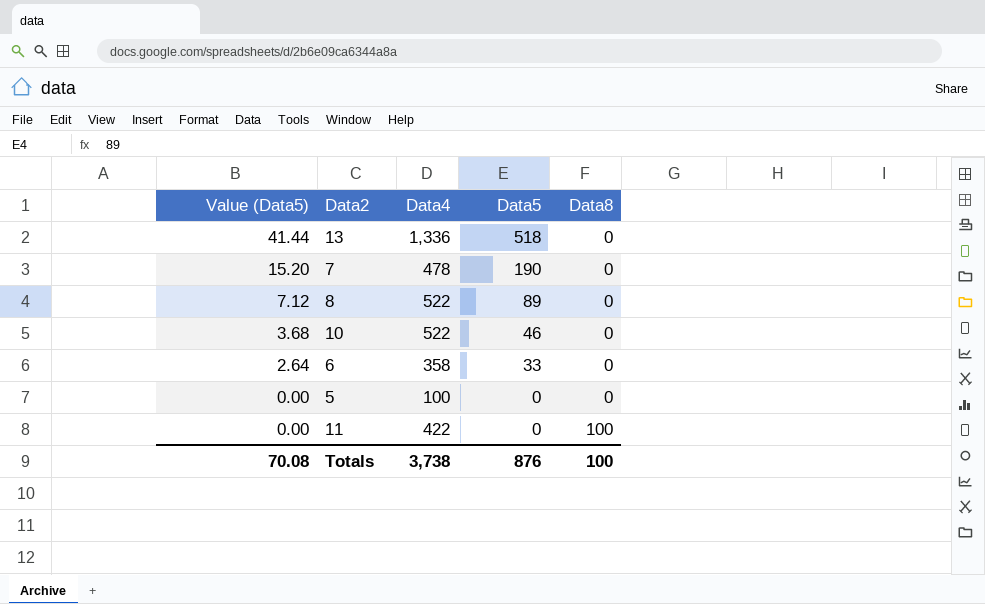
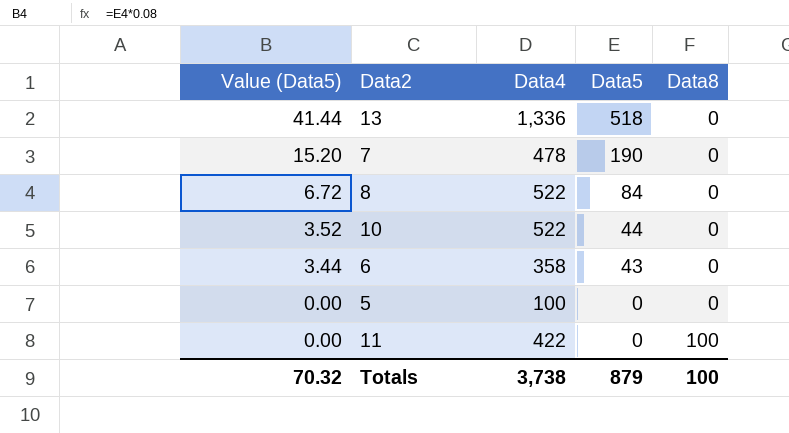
8 | Value (Data5): 7.12 -> 6.72
8 | Data5: 89 -> 84
10 | Value (Data5): 3.68 -> 3.52
10 | Data5: 46 -> 44
6 | Value (Data5): 2.64 -> 3.44
6 | Data5: 33 -> 43
Totals | Value (Data5): 70.08 -> 70.32
Totals | Data5: 876 -> 879

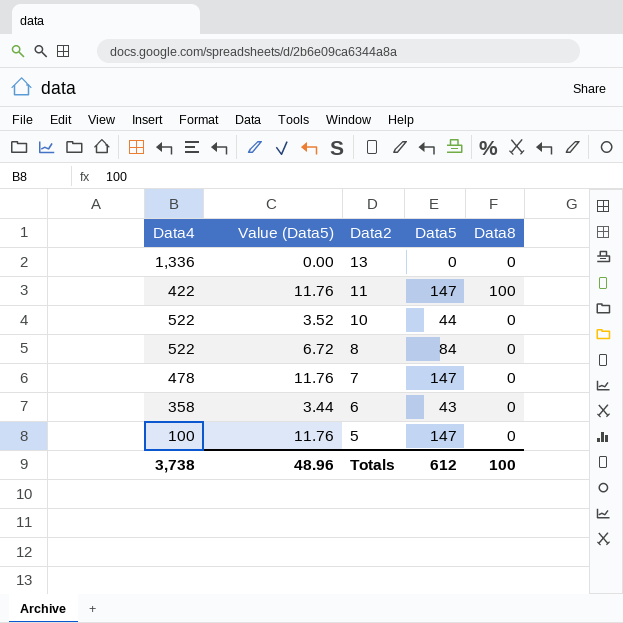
row order: Value (Data5) descending -> Data2 descending
column Data4 | position: 3 -> 1
13 | Value (Data5): 41.44 -> 0.00
13 | Data5: 518 -> 0
11 | Value (Data5): 0.00 -> 11.76
11 | Data5: 0 -> 147
7 | Value (Data5): 15.20 -> 11.76
7 | Data5: 190 -> 147
5 | Value (Data5): 0.00 -> 11.76
5 | Data5: 0 -> 147
Totals | Value (Data5): 70.32 -> 48.96
Totals | Data5: 879 -> 612

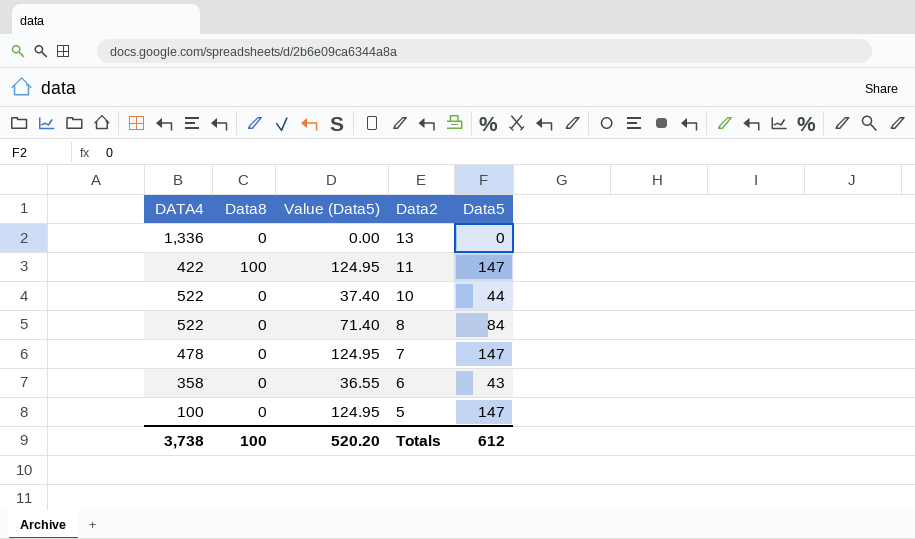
column name: Data4 -> DATA4
column Data8 | position: 5 -> 2
column Value (Data5) | formula: [Data5] * 0.08 -> [Data5] * 0.85
Totals | Value (Data5): 48.96 -> 520.20

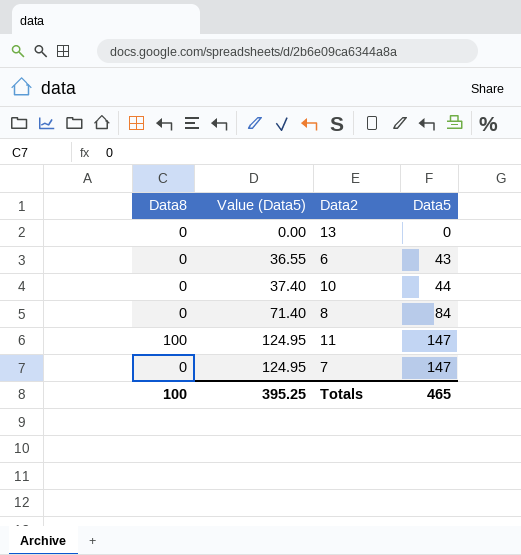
row order: Data2 descending -> Value (Data5) ascending
column DATA4 | position: 1 -> none
row 5: 100 | 0 | 124.95 | 147 -> none
Totals | Value (Data5): 520.20 -> 395.25
Totals | Data5: 612 -> 465

